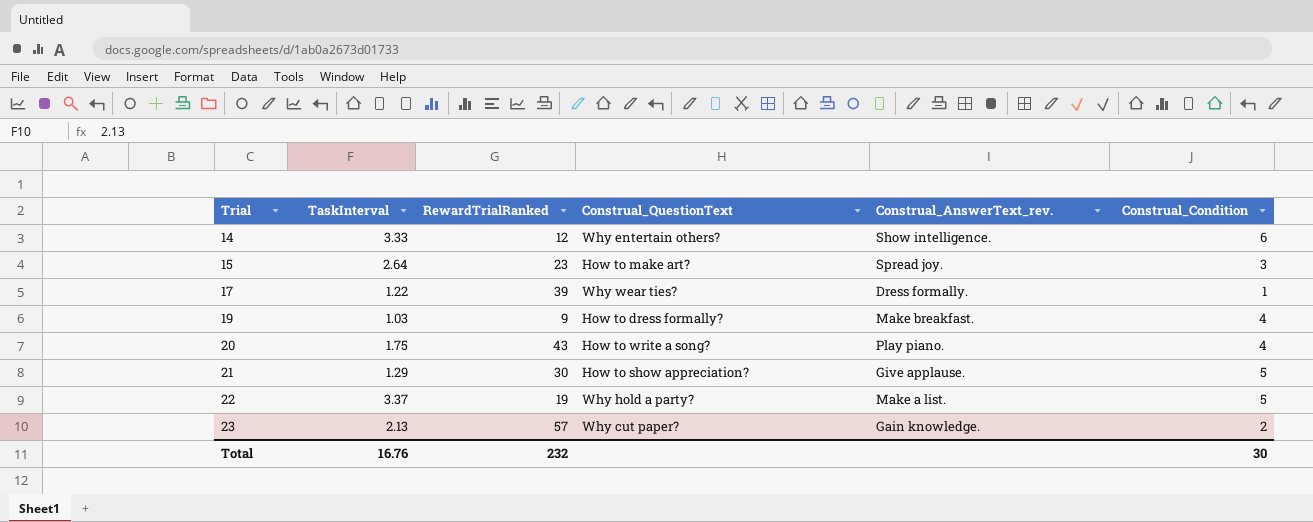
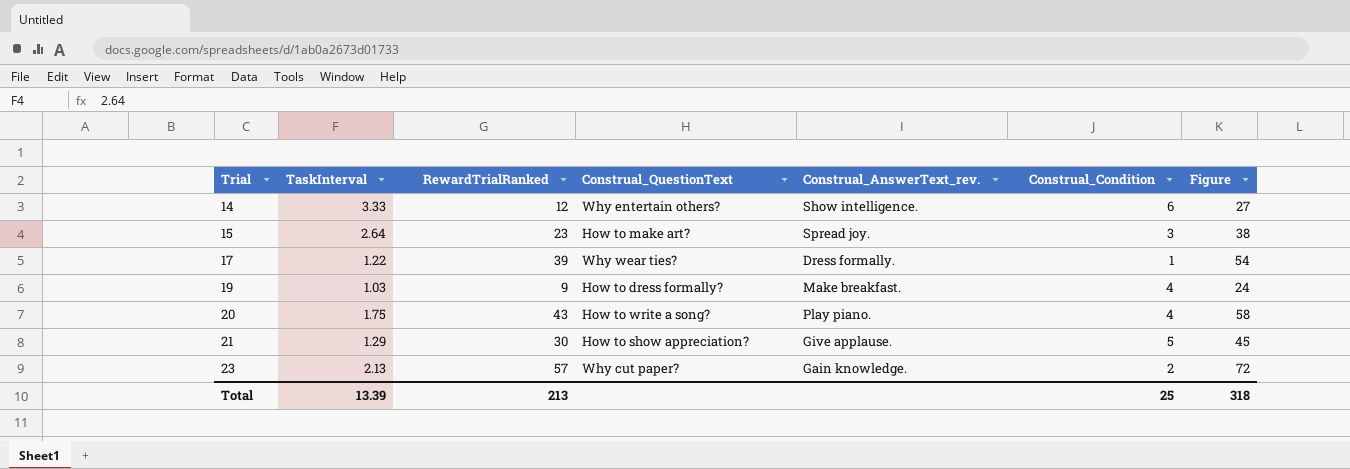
column Figure | formula: none -> [RewardTrialRanked] + 15
row 22: 3.37 | 19 | Why hold a party? | Make a list. | 5 -> none
Total | TaskInterval: 16.76 -> 13.39
Total | RewardTrialRanked: 232 -> 213
Total | Construal_Condition: 30 -> 25

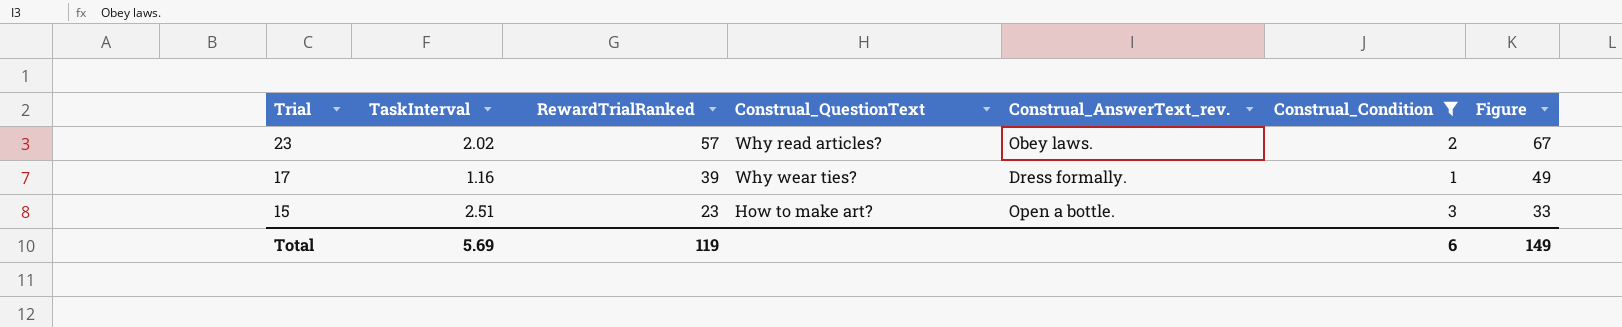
filter: none -> Construal_Condition <= 3
row order: Trial ascending -> Trial descending
column Figure | formula: [RewardTrialRanked] + 15 -> [RewardTrialRanked] + 10
23 | TaskInterval: 2.13 -> 2.02
23 | Construal_QuestionText: Why cut paper? -> Why read articles?
23 | Construal_AnswerText_rev.: Gain knowledge. -> Obey laws.
17 | TaskInterval: 1.22 -> 1.16
15 | TaskInterval: 2.64 -> 2.51
15 | Construal_AnswerText_rev.: Spread joy. -> Open a bottle.
Total | TaskInterval: 13.39 -> 5.69
Total | RewardTrialRanked: 213 -> 119
Total | Construal_Condition: 25 -> 6
Total | Figure: 318 -> 149

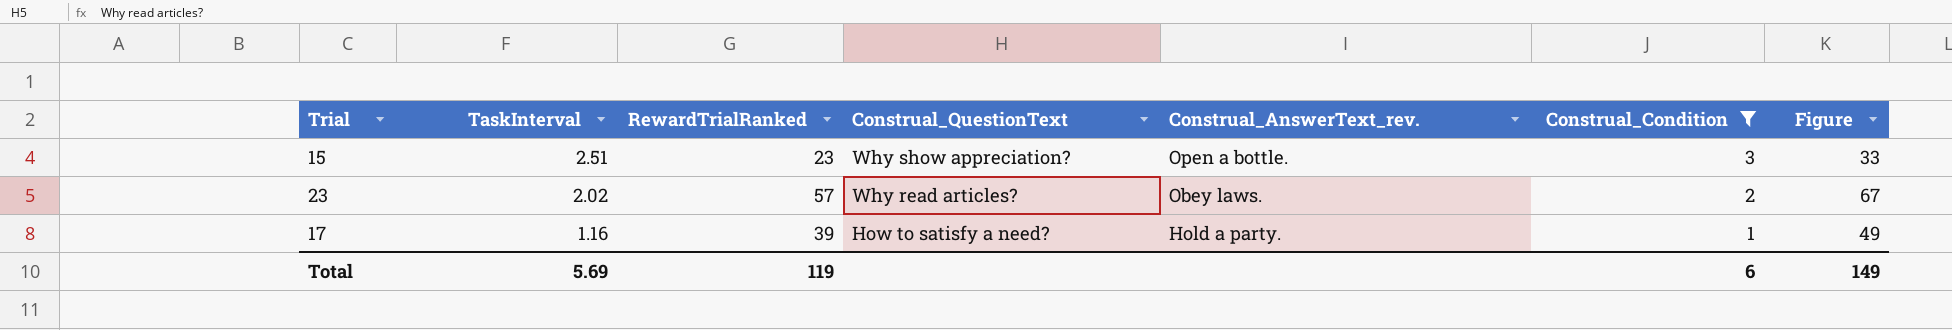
row order: Trial descending -> TaskInterval descending
15 | Construal_QuestionText: How to make art? -> Why show appreciation?
17 | Construal_QuestionText: Why wear ties? -> How to satisfy a need?
17 | Construal_AnswerText_rev.: Dress formally. -> Hold a party.

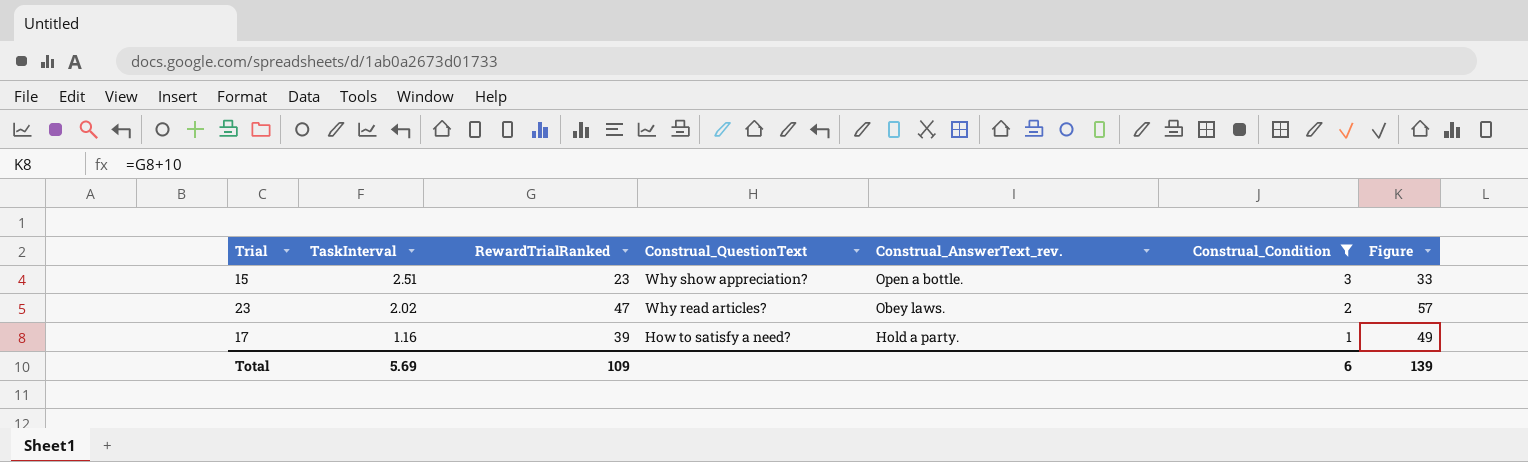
23 | RewardTrialRanked: 57 -> 47
23 | Figure: 67 -> 57
Total | RewardTrialRanked: 119 -> 109
Total | Figure: 149 -> 139

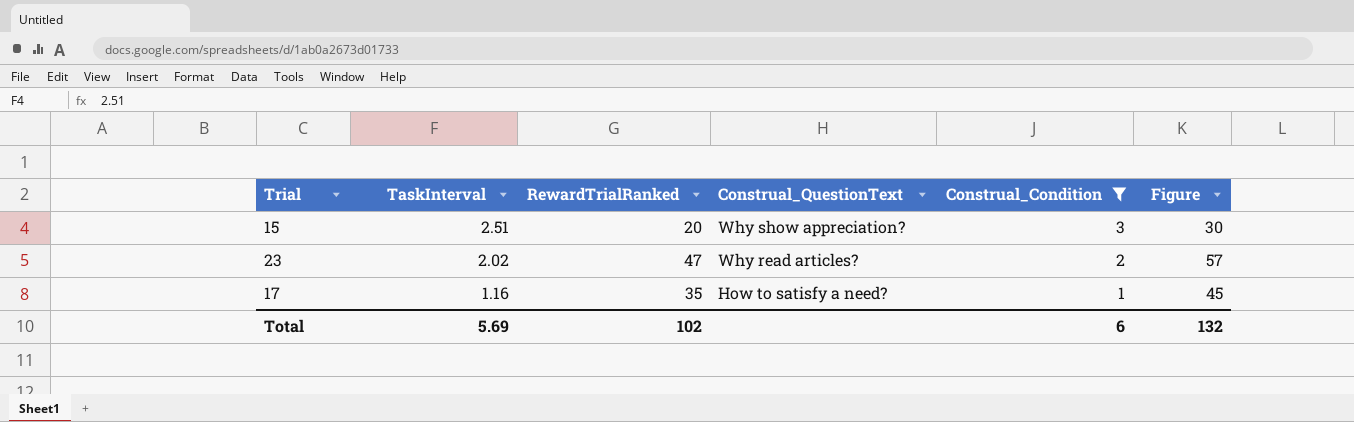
column Construal_AnswerText_rev. | position: 5 -> none
15 | RewardTrialRanked: 23 -> 20
15 | Figure: 33 -> 30
17 | RewardTrialRanked: 39 -> 35
17 | Figure: 49 -> 45
Total | RewardTrialRanked: 109 -> 102
Total | Figure: 139 -> 132

